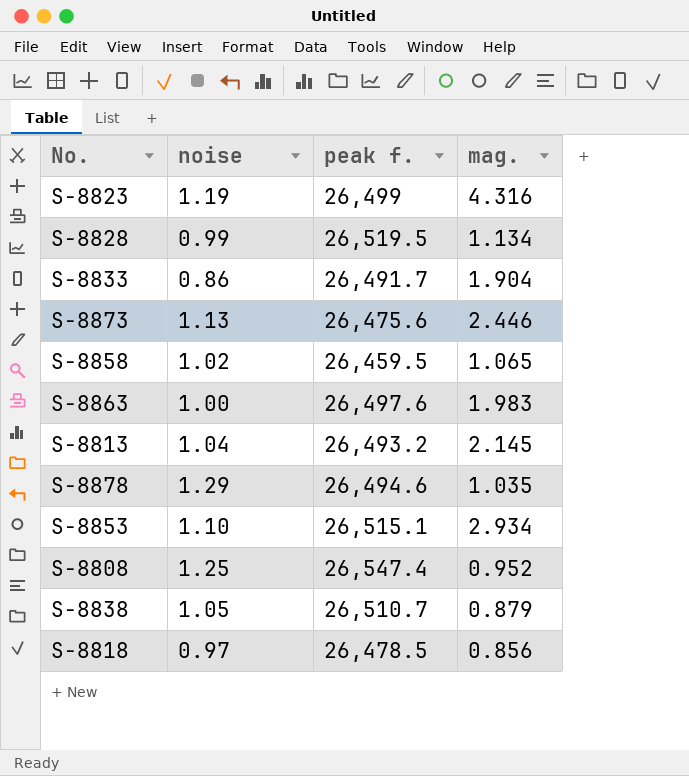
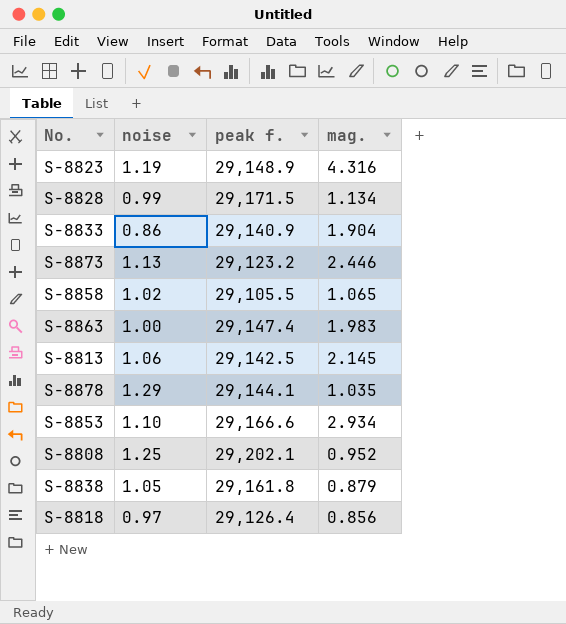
S-8823 | peak f.: 26,499 -> 29,148.9
S-8828 | peak f.: 26,519.5 -> 29,171.5
S-8833 | peak f.: 26,491.7 -> 29,140.9
S-8873 | peak f.: 26,475.6 -> 29,123.2
S-8858 | peak f.: 26,459.5 -> 29,105.5
S-8863 | peak f.: 26,497.6 -> 29,147.4
S-8813 | noise: 1.04 -> 1.06
S-8813 | peak f.: 26,493.2 -> 29,142.5
S-8878 | peak f.: 26,494.6 -> 29,144.1
S-8853 | peak f.: 26,515.1 -> 29,166.6
S-8808 | peak f.: 26,547.4 -> 29,202.1
S-8838 | peak f.: 26,510.7 -> 29,161.8
S-8818 | peak f.: 26,478.5 -> 29,126.4

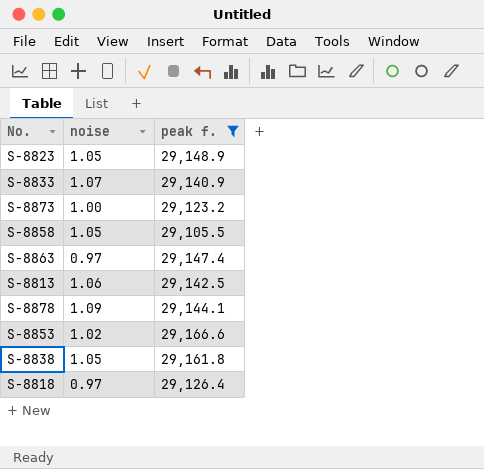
filter: none -> peak f. <= 29,166.6
column mag. | position: 4 -> none
S-8823 | noise: 1.19 -> 1.05
S-8833 | noise: 0.86 -> 1.07
S-8873 | noise: 1.13 -> 1.00
S-8858 | noise: 1.02 -> 1.05
S-8863 | noise: 1.00 -> 0.97
S-8878 | noise: 1.29 -> 1.09
S-8853 | noise: 1.10 -> 1.02

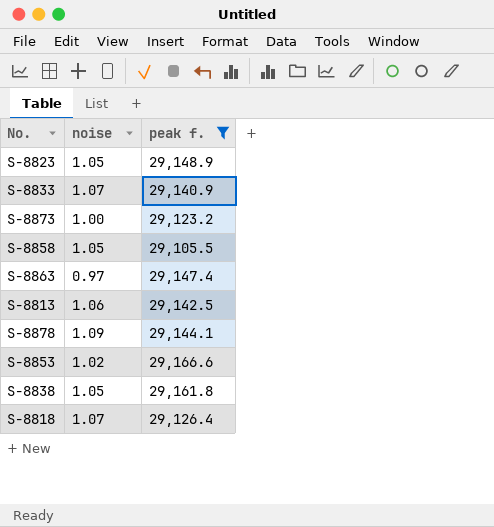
S-8818 | noise: 0.97 -> 1.07

